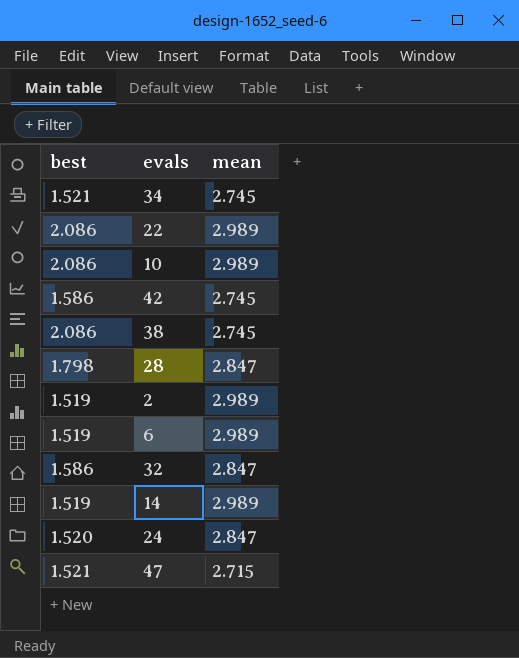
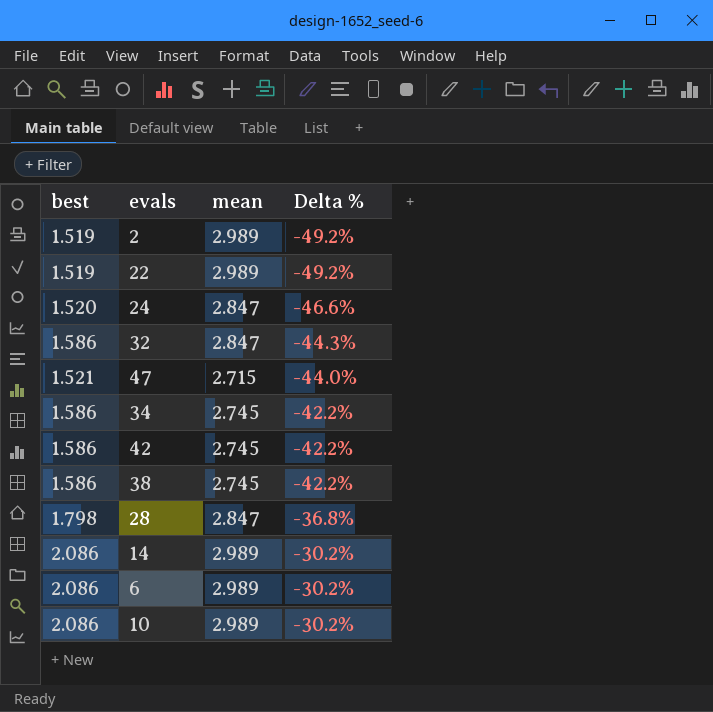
row order: none -> Delta % ascending
column Delta % | formula: none -> ([best] - [mean]) / [mean]
22 | best: 2.086 -> 1.519
34 | best: 1.521 -> 1.586
38 | best: 2.086 -> 1.586
14 | best: 1.519 -> 2.086
6 | best: 1.519 -> 2.086

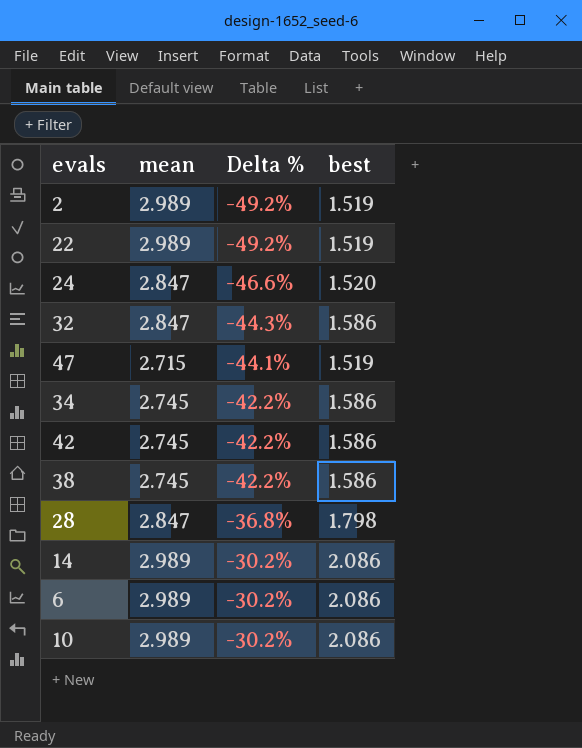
column best | position: 1 -> 4
47 | Delta %: -44.0% -> -44.1%
47 | best: 1.521 -> 1.519

